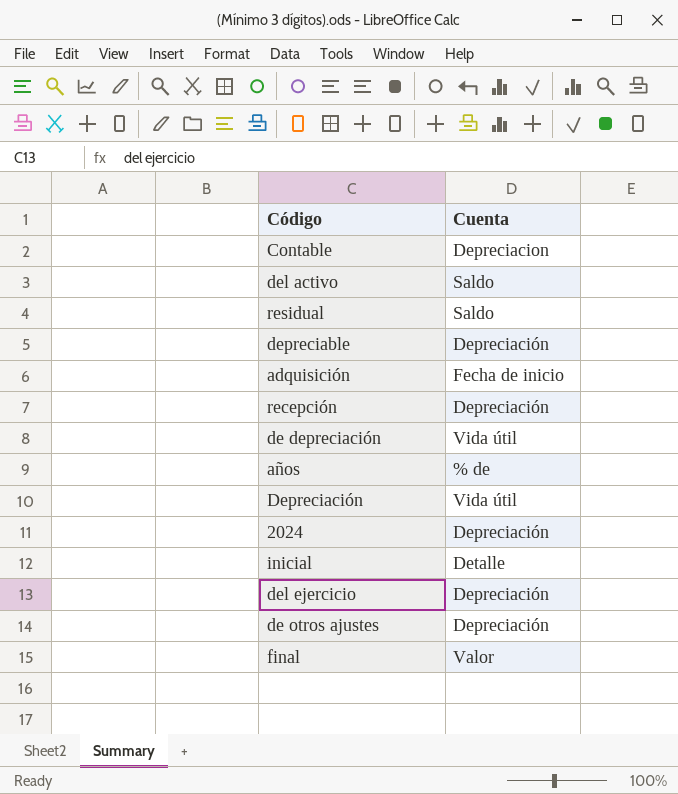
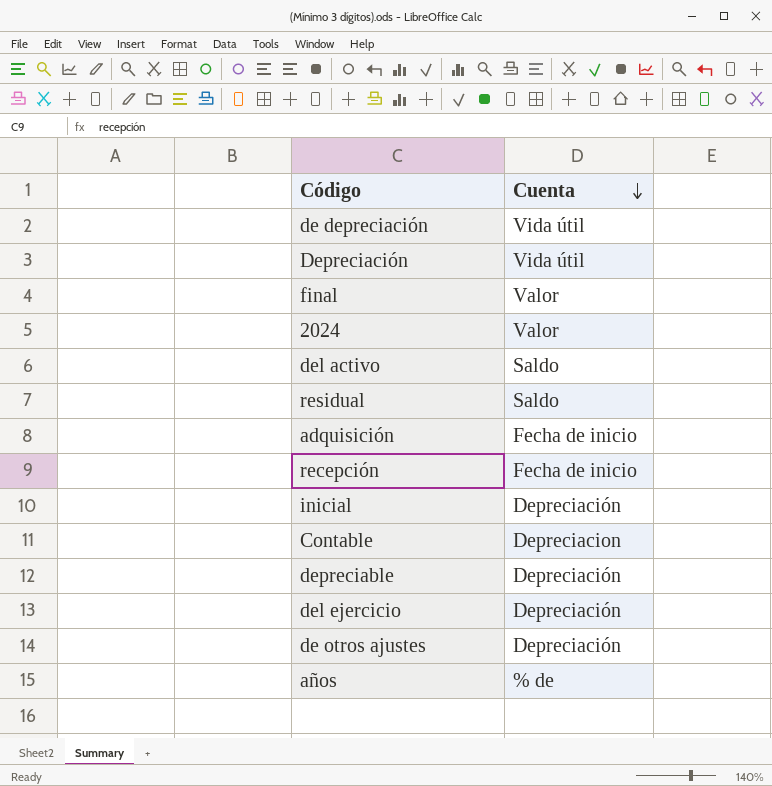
row order: none -> Cuenta descending
2024 | Cuenta: Depreciación -> Valor
recepción | Cuenta: Depreciación -> Fecha de inicio
inicial | Cuenta: Detalle -> Depreciación

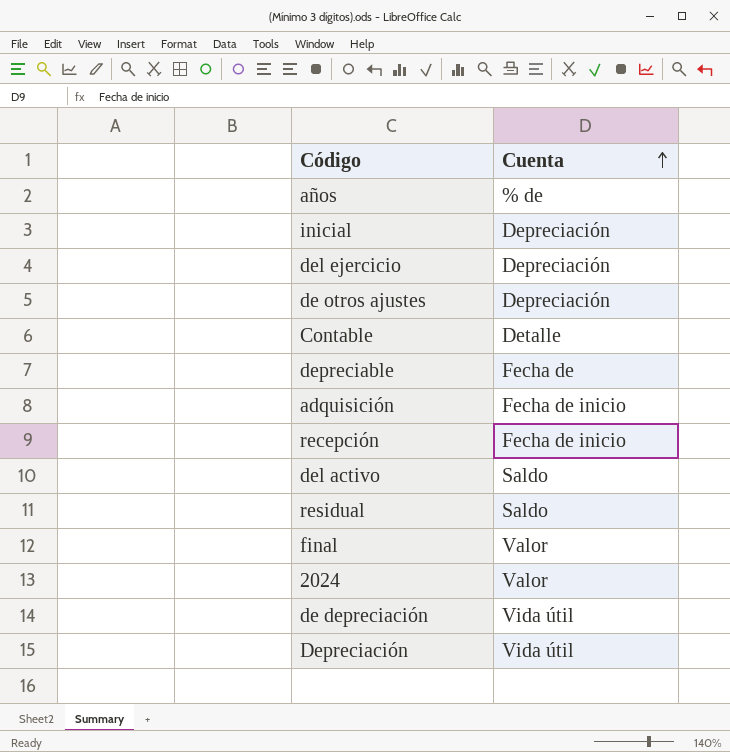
row order: Cuenta descending -> Cuenta ascending
Contable | Cuenta: Depreciacion -> Detalle
depreciable | Cuenta: Depreciación -> Fecha de

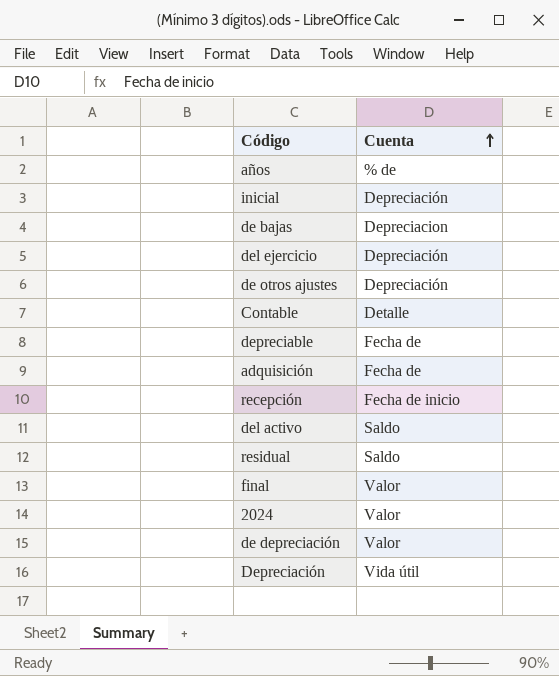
row de bajas: none -> Depreciacion
adquisición | Cuenta: Fecha de inicio -> Fecha de
de depreciación | Cuenta: Vida útil -> Valor

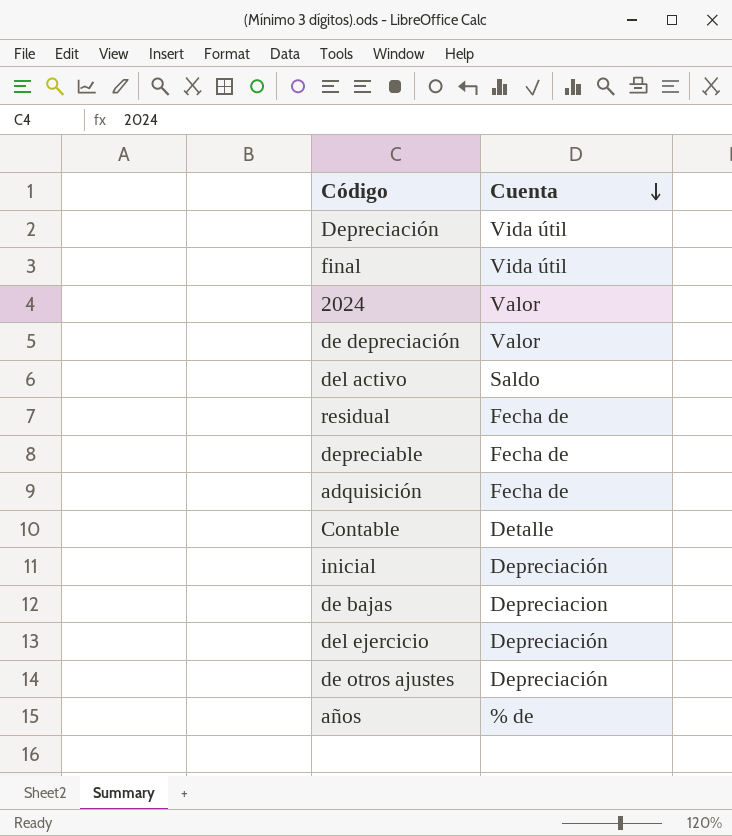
row order: Cuenta ascending -> Cuenta descending
row recepción: Fecha de inicio -> none
final | Cuenta: Valor -> Vida útil
residual | Cuenta: Saldo -> Fecha de

